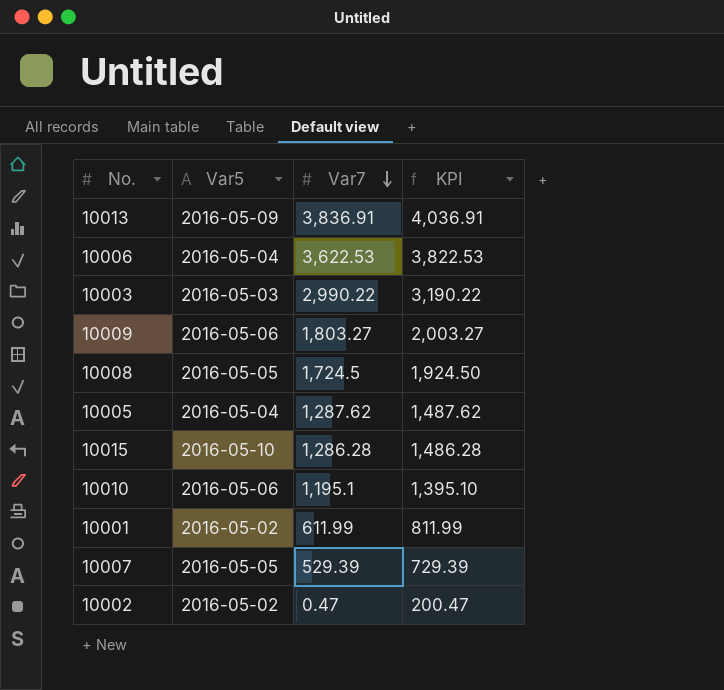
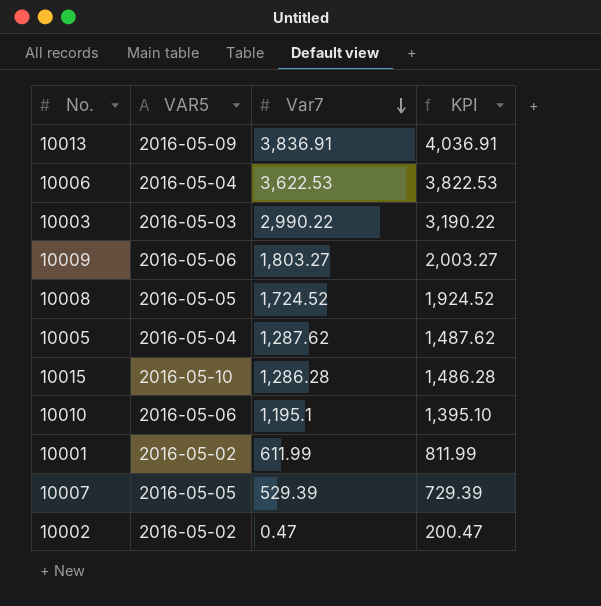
column name: Var5 -> VAR5
10008 | Var7: 1,724.5 -> 1,724.52
10008 | KPI: 1,924.50 -> 1,924.52

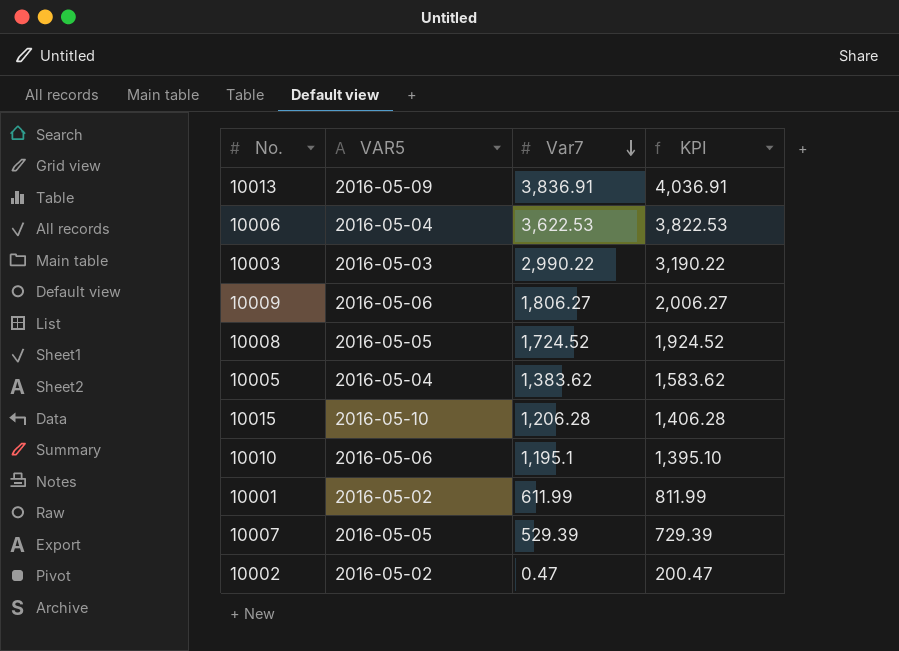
10009 | Var7: 1,803.27 -> 1,806.27
10009 | KPI: 2,003.27 -> 2,006.27
10005 | Var7: 1,287.62 -> 1,383.62
10005 | KPI: 1,487.62 -> 1,583.62
10015 | Var7: 1,286.28 -> 1,206.28
10015 | KPI: 1,486.28 -> 1,406.28

